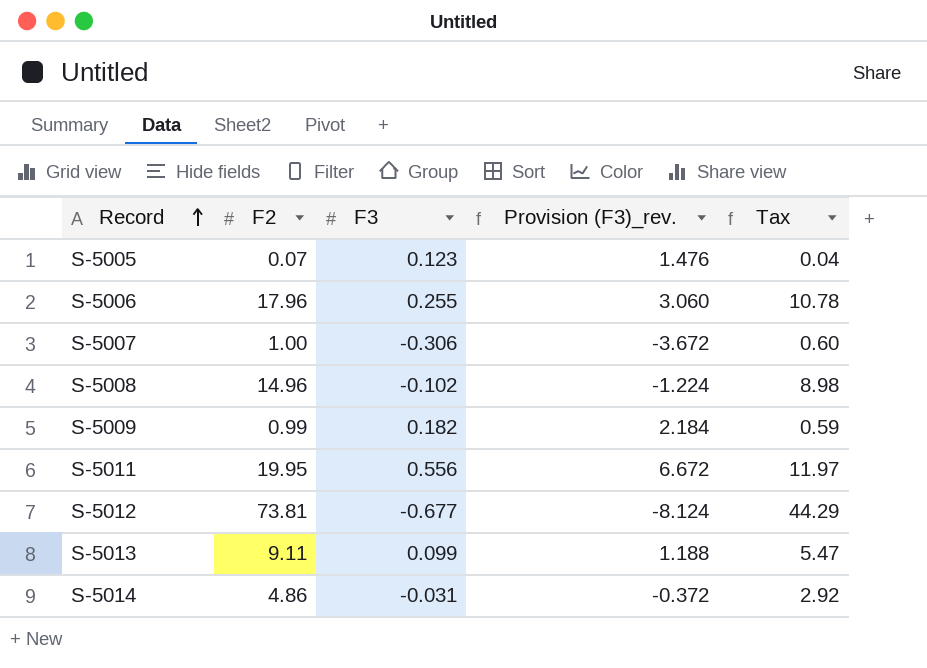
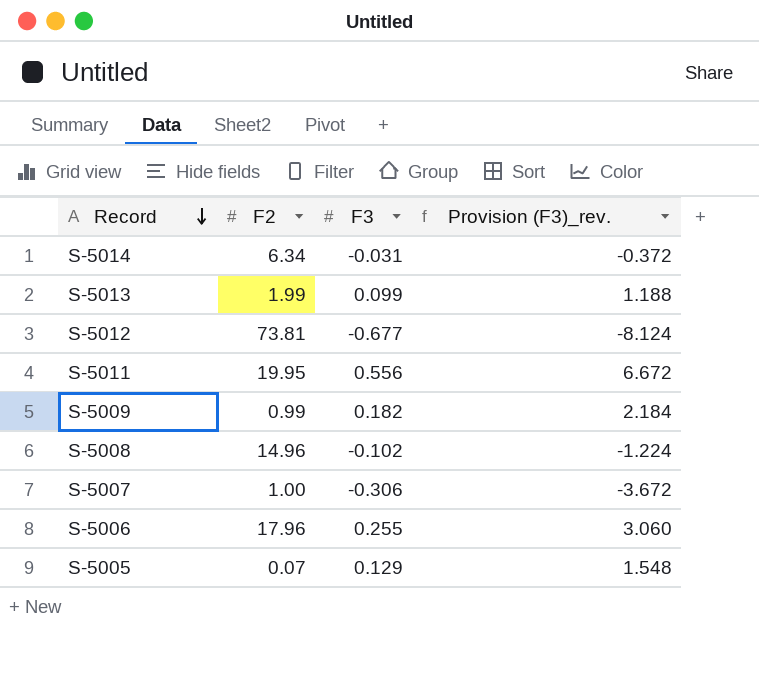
row order: Record ascending -> Record descending
column Tax | formula: [F2] * 0.6 -> none
S-5014 | F2: 4.86 -> 6.34
S-5013 | F2: 9.11 -> 1.99
S-5005 | F3: 0.123 -> 0.129
S-5005 | Provision (F3)_rev.: 1.476 -> 1.548

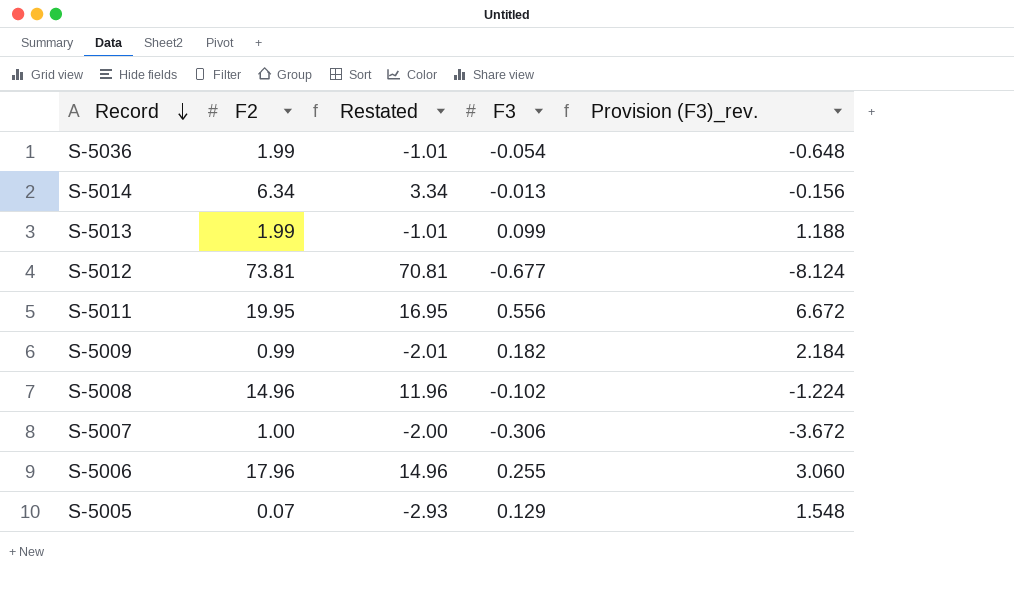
column Restated | formula: none -> [F2] - 3
row S-5036: none -> 1.99 | -1.01 | -0.054 | -0.648
S-5014 | F3: -0.031 -> -0.013
S-5014 | Provision (F3)_rev.: -0.372 -> -0.156

